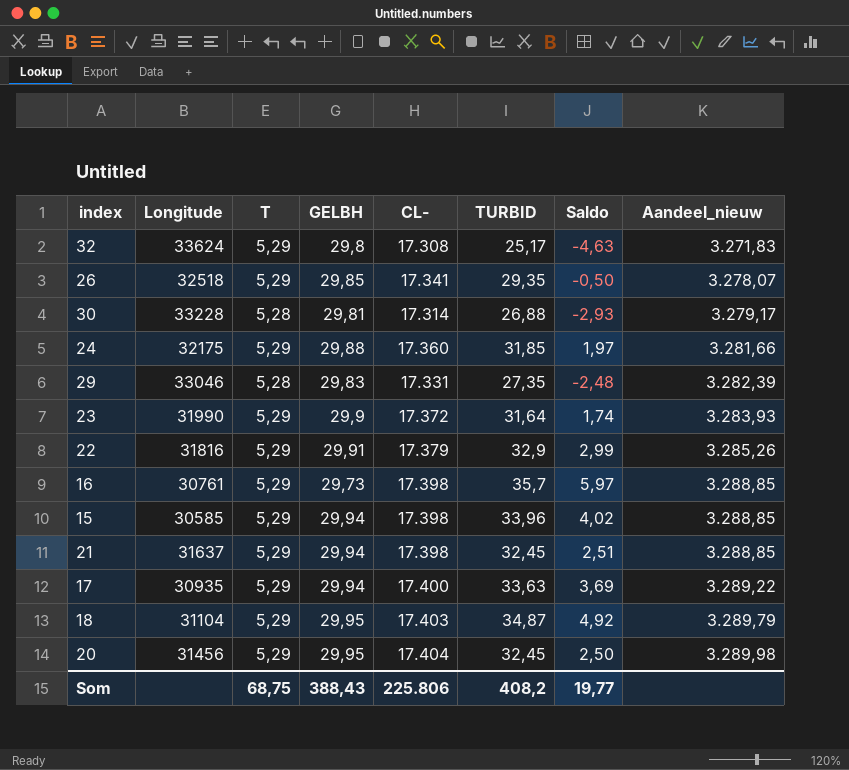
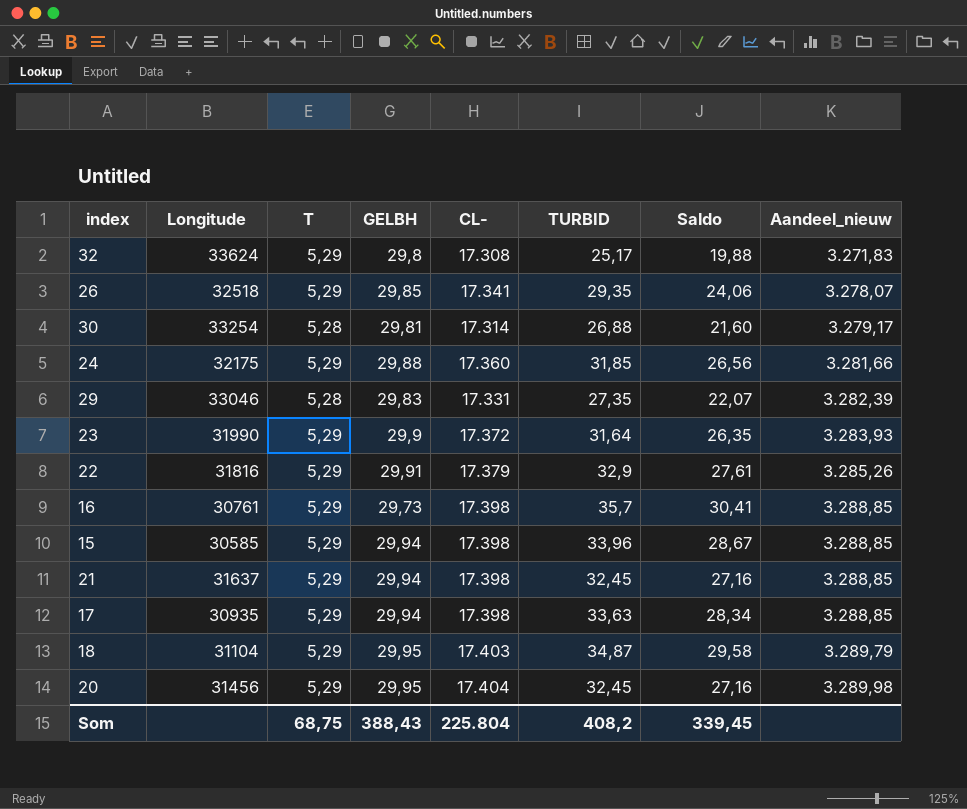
column Saldo | formula: [TURBID] - [GELBH] -> [TURBID] - [T]
30 | Longitude: 33228 -> 33254
17 | CL-: 17.400 -> 17.398
17 | Aandeel_nieuw: 3.289,22 -> 3.288,85
Som | CL-: 225.806 -> 225.804
Som | Saldo: 19,77 -> 339,45

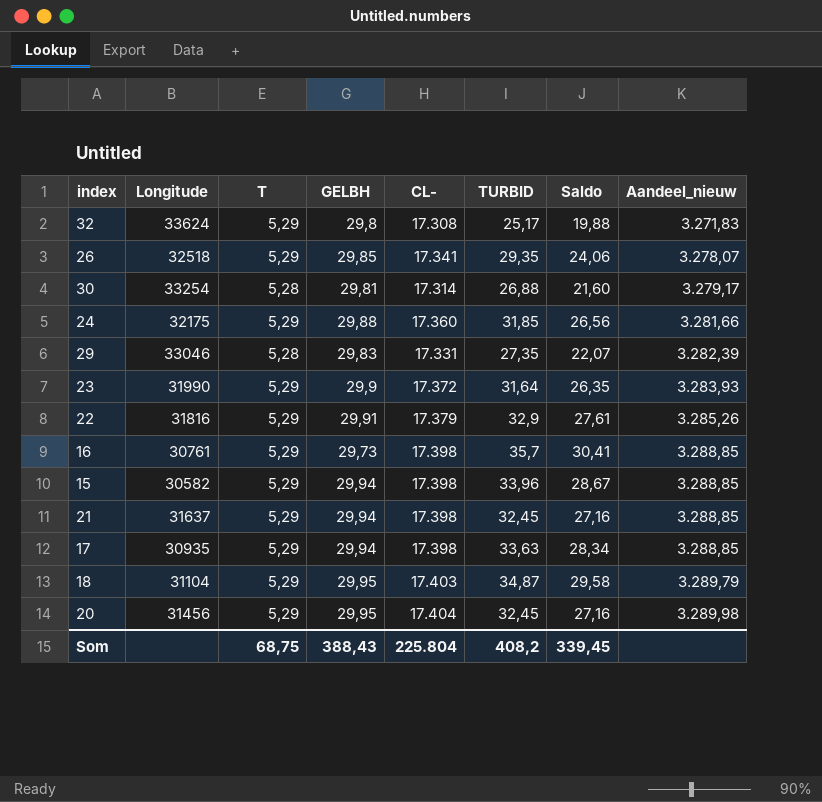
15 | Longitude: 30585 -> 30582

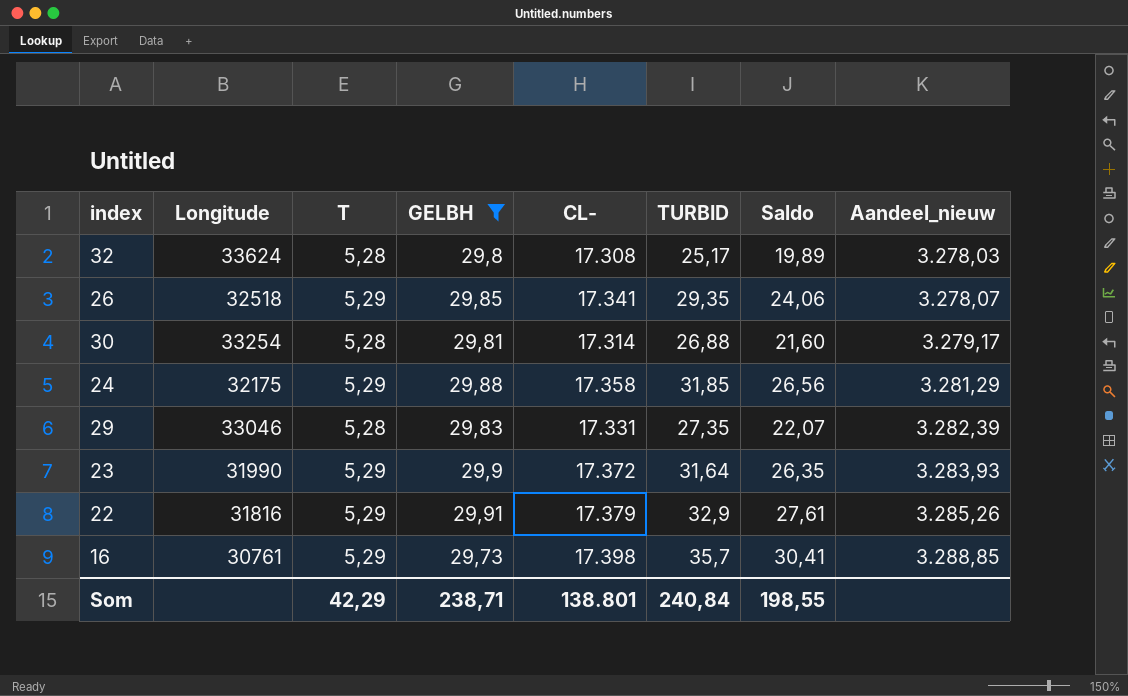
filter: none -> GELBH <= 29,91
32 | T: 5,29 -> 5,28
32 | Saldo: 19,88 -> 19,89
32 | Aandeel_nieuw: 3.271,83 -> 3.278,03
24 | CL-: 17.360 -> 17.358
24 | Aandeel_nieuw: 3.281,66 -> 3.281,29
Som | T: 68,75 -> 42,29
Som | GELBH: 388,43 -> 238,71
Som | CL-: 225.804 -> 138.801
Som | TURBID: 408,2 -> 240,84
Som | Saldo: 339,45 -> 198,55

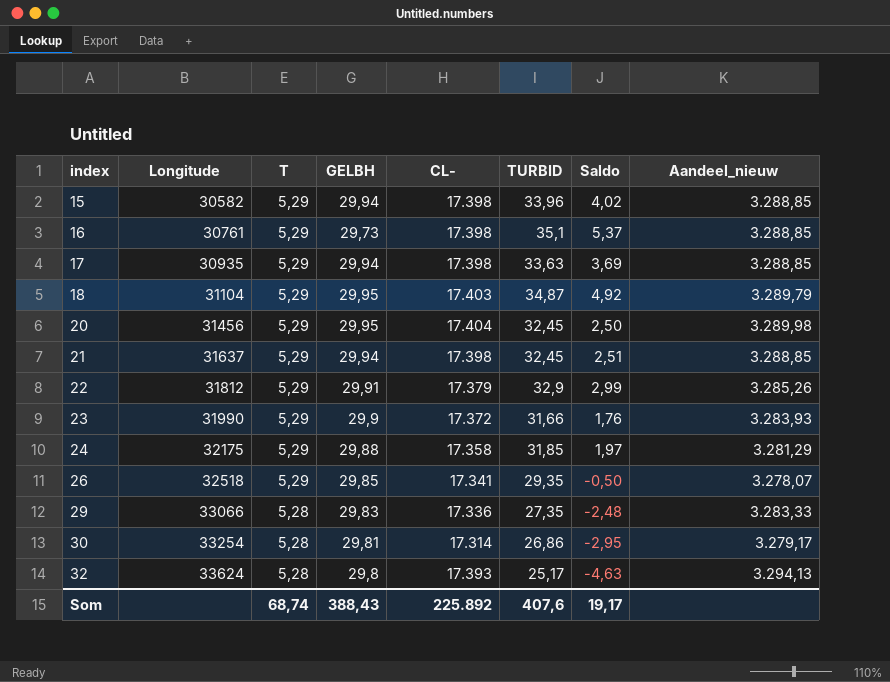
filter: GELBH <= 29,91 -> none
row order: Aandeel_nieuw ascending -> index ascending
column Saldo | formula: [TURBID] - [T] -> [TURBID] - [GELBH]
16 | TURBID: 35,7 -> 35,1
22 | Longitude: 31816 -> 31812
23 | TURBID: 31,64 -> 31,66
29 | Longitude: 33046 -> 33066
29 | CL-: 17.331 -> 17.336
29 | Aandeel_nieuw: 3.282,39 -> 3.283,33
30 | TURBID: 26,88 -> 26,86
32 | CL-: 17.308 -> 17.393
32 | Aandeel_nieuw: 3.278,03 -> 3.294,13
Som | T: 42,29 -> 68,74
Som | GELBH: 238,71 -> 388,43
Som | CL-: 138.801 -> 225.892
Som | TURBID: 240,84 -> 407,6
Som | Saldo: 198,55 -> 19,17

